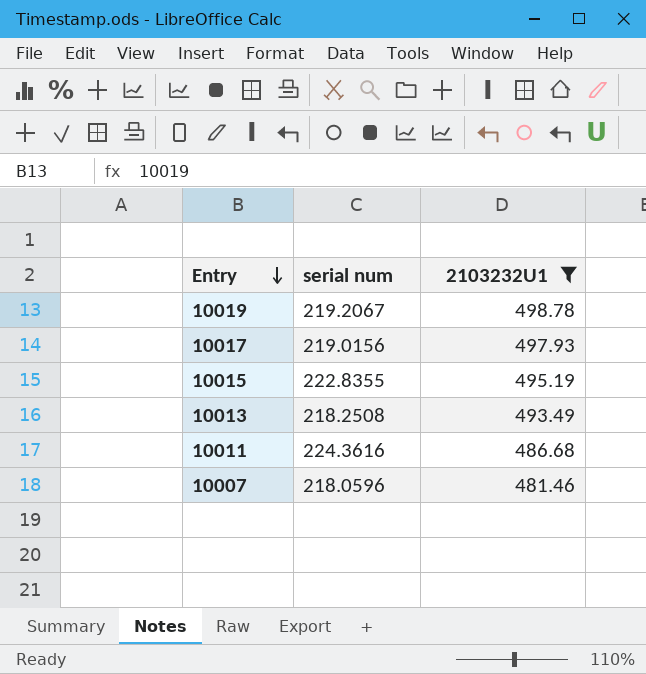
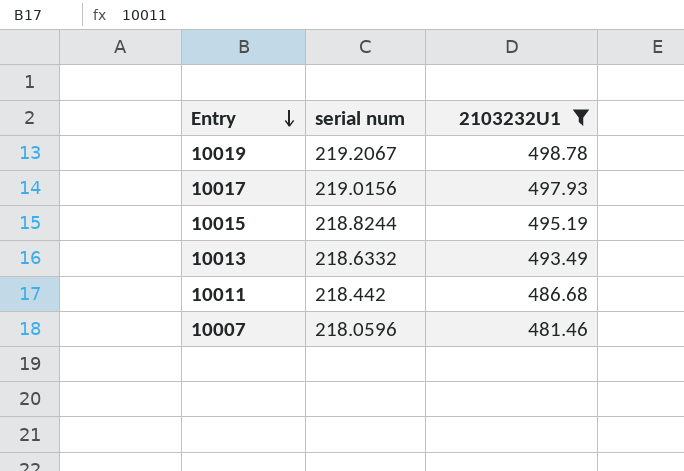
10015 | serial num: 222.8355 -> 218.8244
10013 | serial num: 218.2508 -> 218.6332
10011 | serial num: 224.3616 -> 218.442

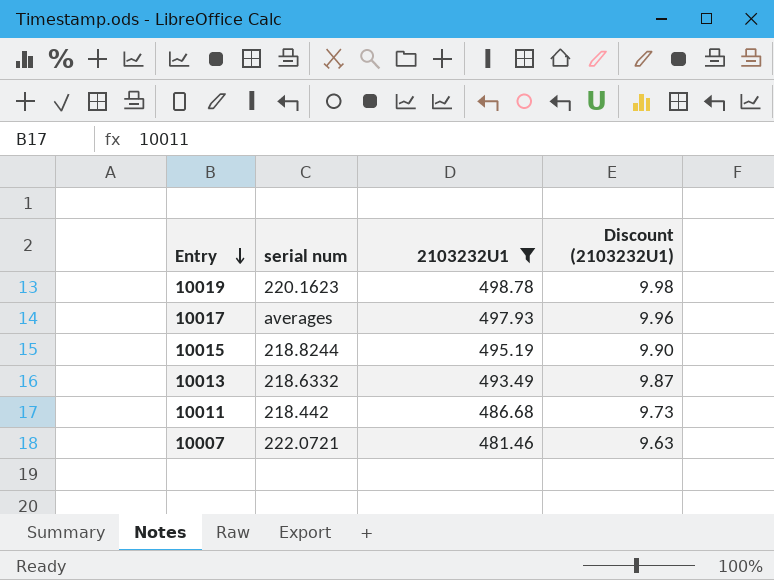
column Discount (2103232U1) | formula: none -> [2103232U1] * 0.02
10019 | serial num: 219.2067 -> 220.1623
10017 | serial num: 219.0156 -> averages
10007 | serial num: 218.0596 -> 222.0721

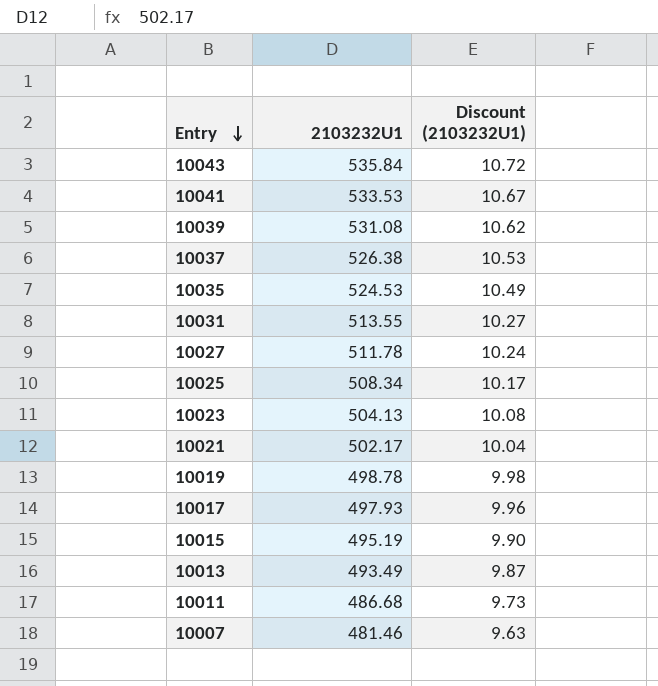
filter: 2103232U1 <= 498.78 -> none
column serial num | position: 2 -> none

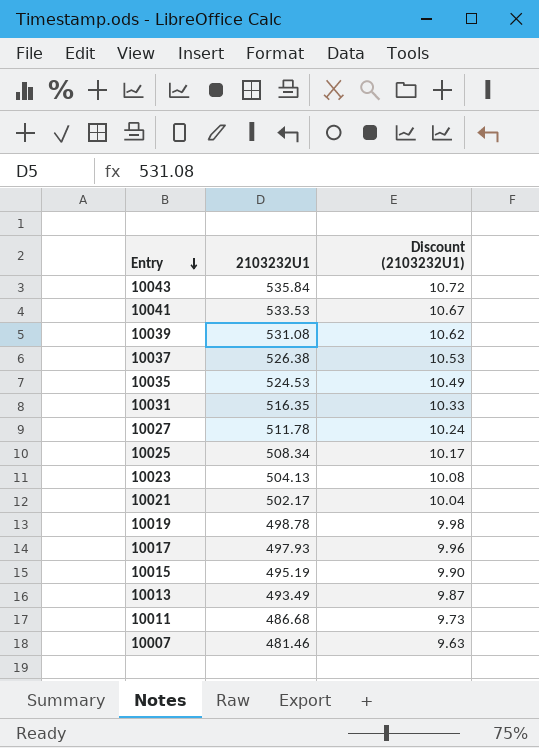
10031 | 2103232U1: 513.55 -> 516.35
10031 | Discount (2103232U1): 10.27 -> 10.33

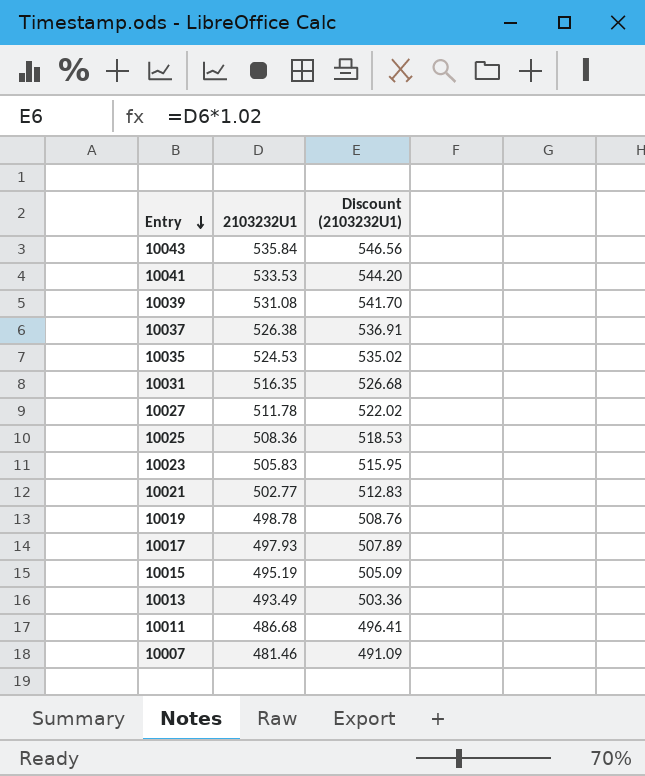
column Discount (2103232U1) | formula: [2103232U1] * 0.02 -> [2103232U1] * 1.02
10025 | 2103232U1: 508.34 -> 508.36
10023 | 2103232U1: 504.13 -> 505.83
10021 | 2103232U1: 502.17 -> 502.77

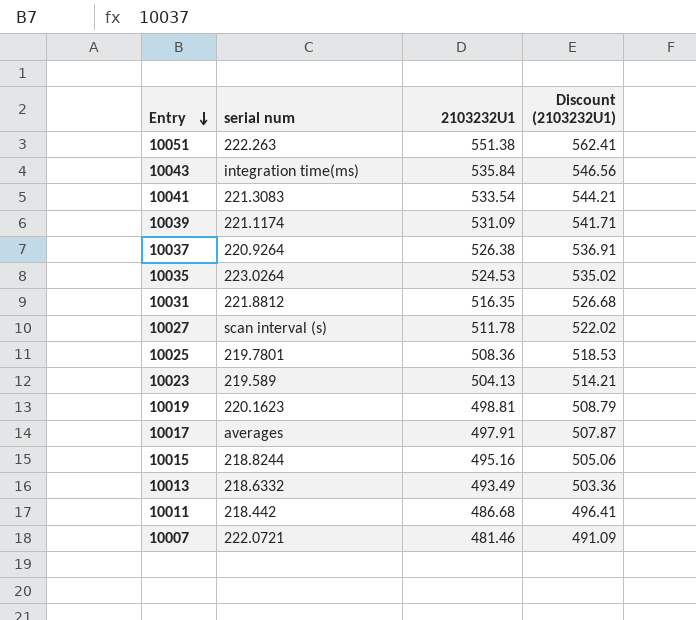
column serial num | position: none -> 2
row 10021: 502.77 | 512.83 -> none
row 10051: none -> 222.263 | 551.38 | 562.41
10041 | 2103232U1: 533.53 -> 533.54
10041 | Discount (2103232U1): 544.20 -> 544.21
10039 | 2103232U1: 531.08 -> 531.09
10039 | Discount (2103232U1): 541.70 -> 541.71
10023 | 2103232U1: 505.83 -> 504.13
10023 | Discount (2103232U1): 515.95 -> 514.21
10019 | 2103232U1: 498.78 -> 498.81
10019 | Discount (2103232U1): 508.76 -> 508.79
10017 | 2103232U1: 497.93 -> 497.91
10017 | Discount (2103232U1): 507.89 -> 507.87
10015 | 2103232U1: 495.19 -> 495.16
10015 | Discount (2103232U1): 505.09 -> 505.06

